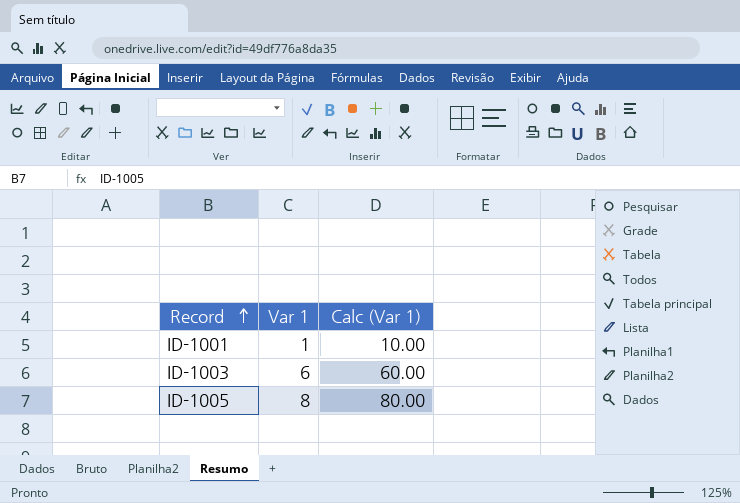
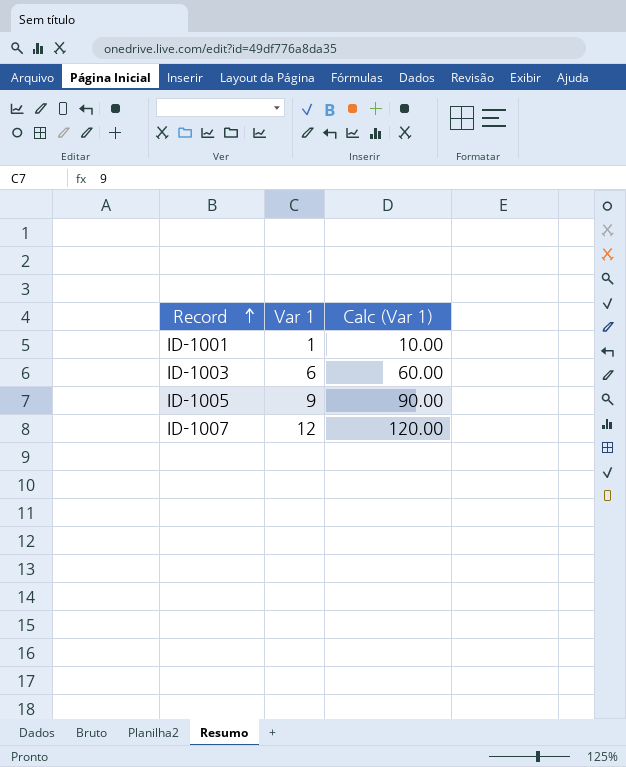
ID-1005 | Var 1: 8 -> 9
ID-1005 | Calc (Var 1): 80.00 -> 90.00
row ID-1007: none -> 12 | 120.00

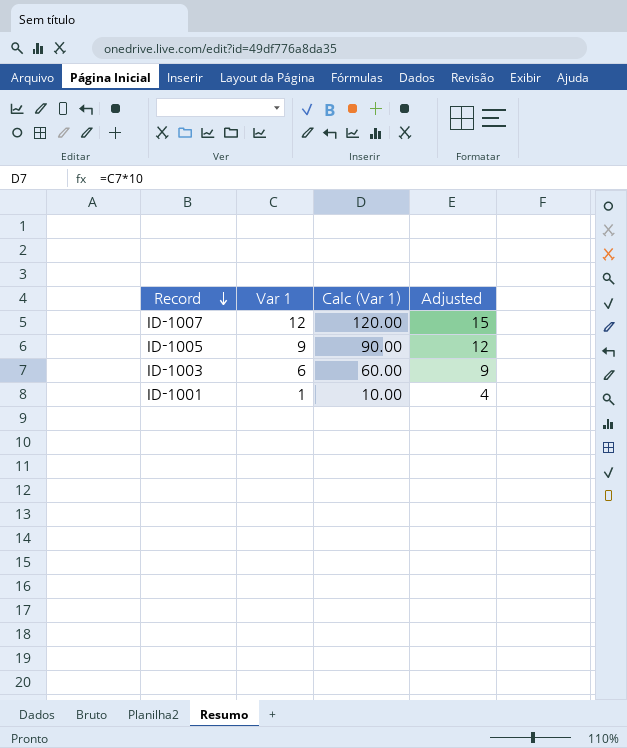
row order: Record ascending -> Record descending
column Adjusted | formula: none -> [Var 1] + 3

